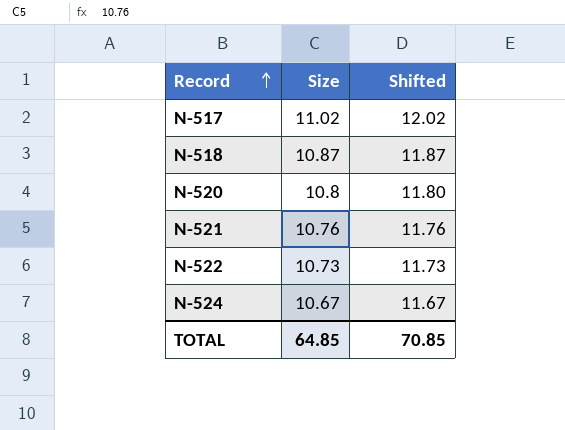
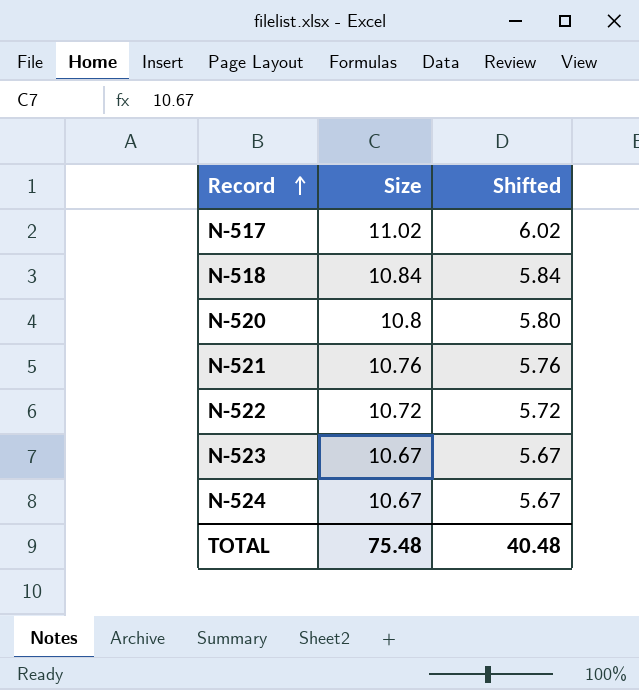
column Shifted | formula: [Size] + 1 -> [Size] - 5
N-518 | Size: 10.87 -> 10.84
N-522 | Size: 10.73 -> 10.72
row N-523: none -> 10.67 | 5.67
TOTAL | Size: 64.85 -> 75.48
TOTAL | Shifted: 70.85 -> 40.48

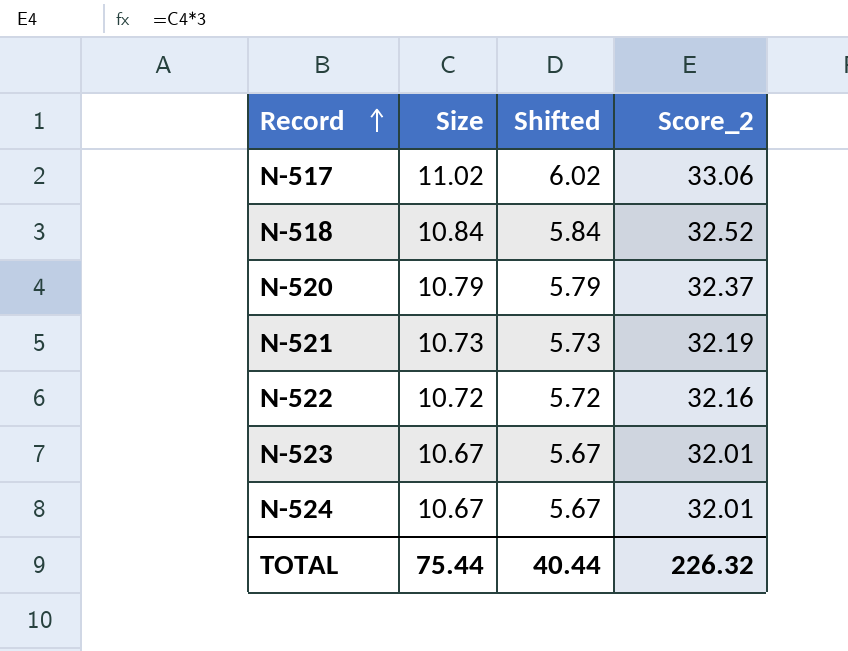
column Score_2 | formula: none -> [Size] * 3
N-520 | Size: 10.8 -> 10.79
N-520 | Shifted: 5.80 -> 5.79
N-521 | Size: 10.76 -> 10.73
N-521 | Shifted: 5.76 -> 5.73
TOTAL | Size: 75.48 -> 75.44
TOTAL | Shifted: 40.48 -> 40.44

